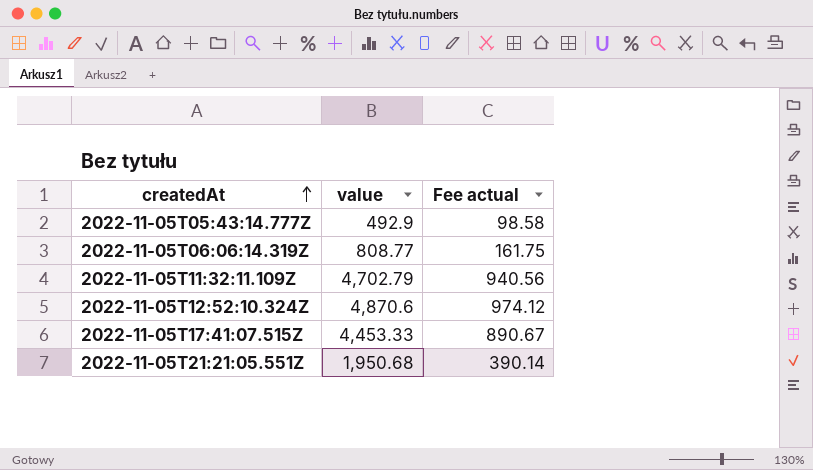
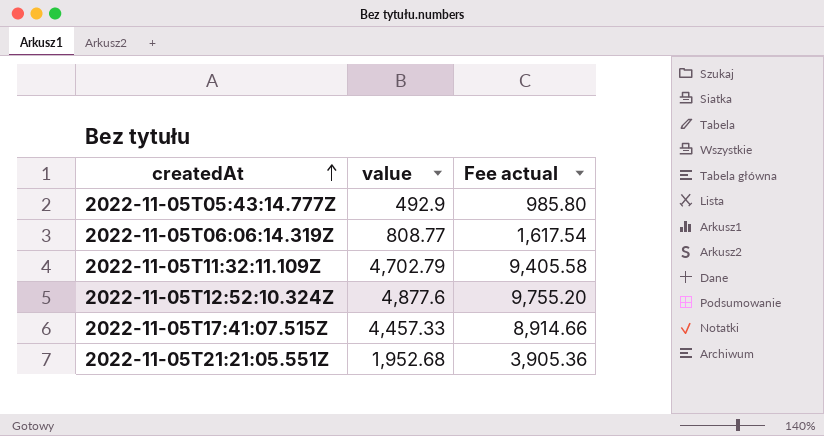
column Fee actual | formula: [value] * 0.2 -> [value] * 2
2022-11-05T12:52:10.324Z | value: 4,870.6 -> 4,877.6
2022-11-05T17:41:07.515Z | value: 4,453.33 -> 4,457.33
2022-11-05T21:21:05.551Z | value: 1,950.68 -> 1,952.68

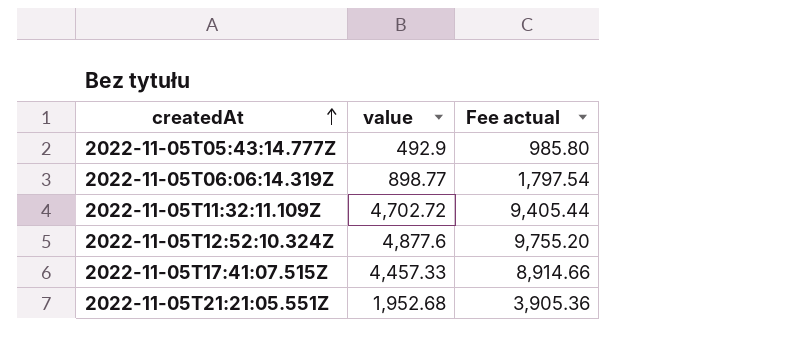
2022-11-05T06:06:14.319Z | value: 808.77 -> 898.77
2022-11-05T06:06:14.319Z | Fee actual: 1,617.54 -> 1,797.54
2022-11-05T11:32:11.109Z | value: 4,702.79 -> 4,702.72
2022-11-05T11:32:11.109Z | Fee actual: 9,405.58 -> 9,405.44

